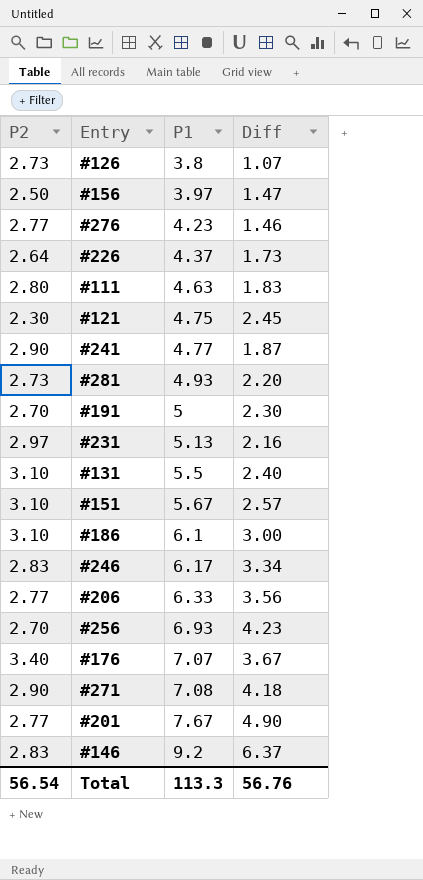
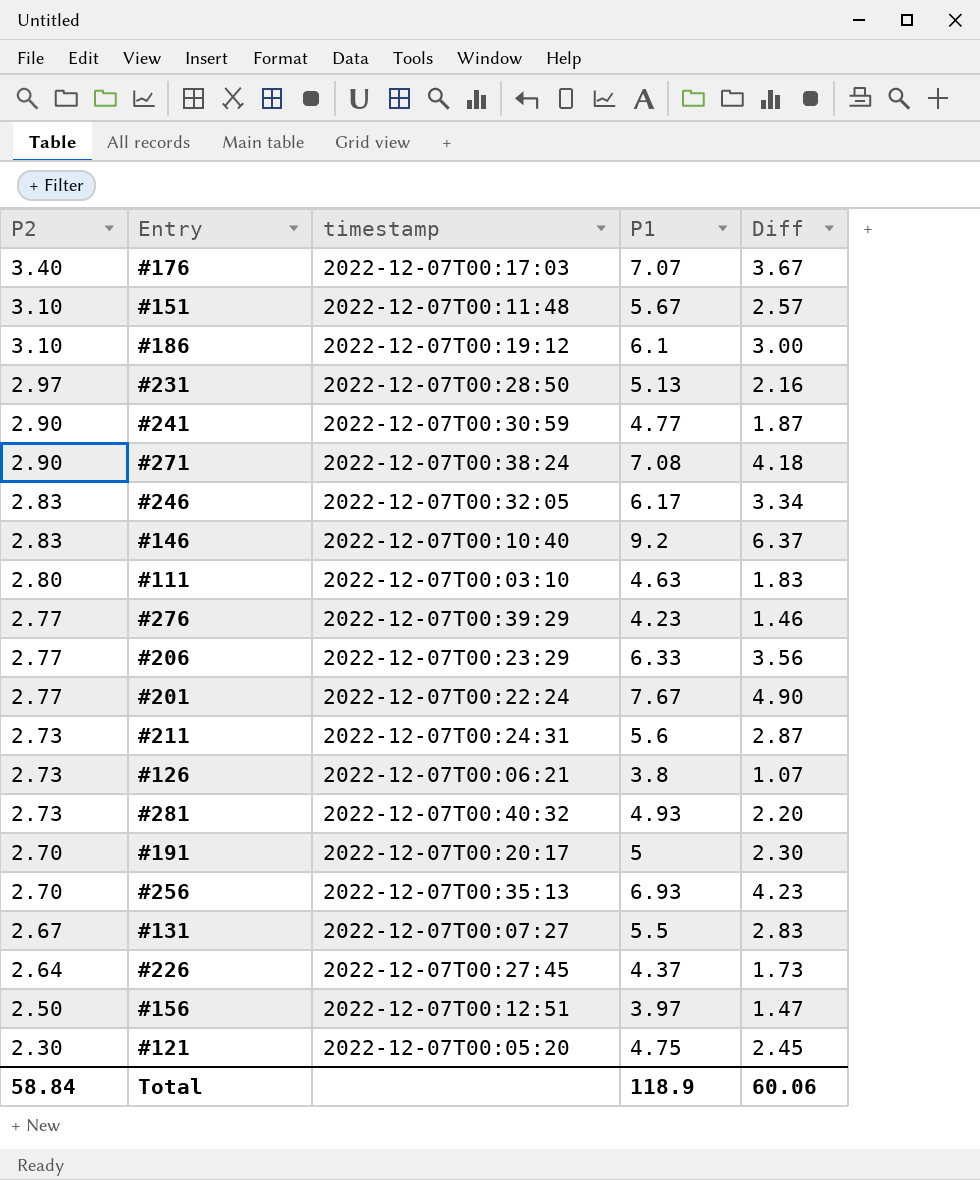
row order: P1 ascending -> P2 descending
column timestamp | position: none -> 3
row #211: none -> 2.73 | 2022-12-07T00:24:31 | 5.6 | 2.87
#131 | P2: 3.10 -> 2.67
#131 | Diff: 2.40 -> 2.83
Total | P2: 56.54 -> 58.84
Total | P1: 113.3 -> 118.9
Total | Diff: 56.76 -> 60.06

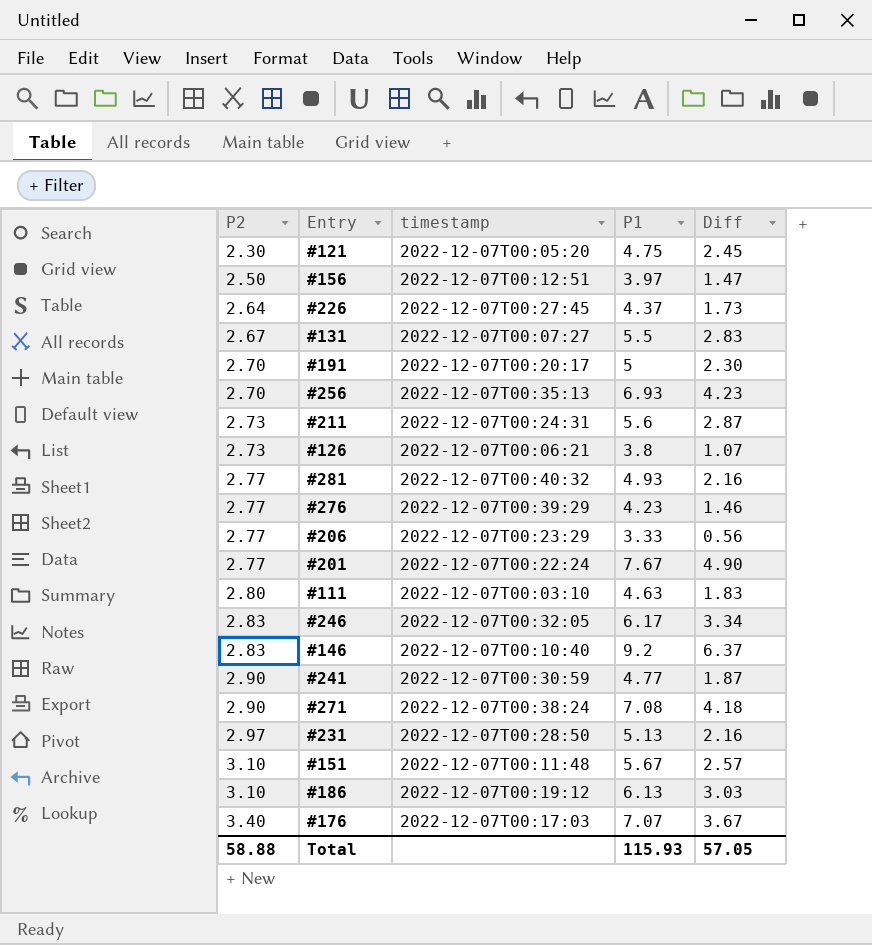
row order: P2 descending -> P2 ascending
#281 | P2: 2.73 -> 2.77
#281 | Diff: 2.20 -> 2.16
#206 | P1: 6.33 -> 3.33
#206 | Diff: 3.56 -> 0.56
#186 | P1: 6.1 -> 6.13
#186 | Diff: 3.00 -> 3.03
Total | P2: 58.84 -> 58.88
Total | P1: 118.9 -> 115.93
Total | Diff: 60.06 -> 57.05

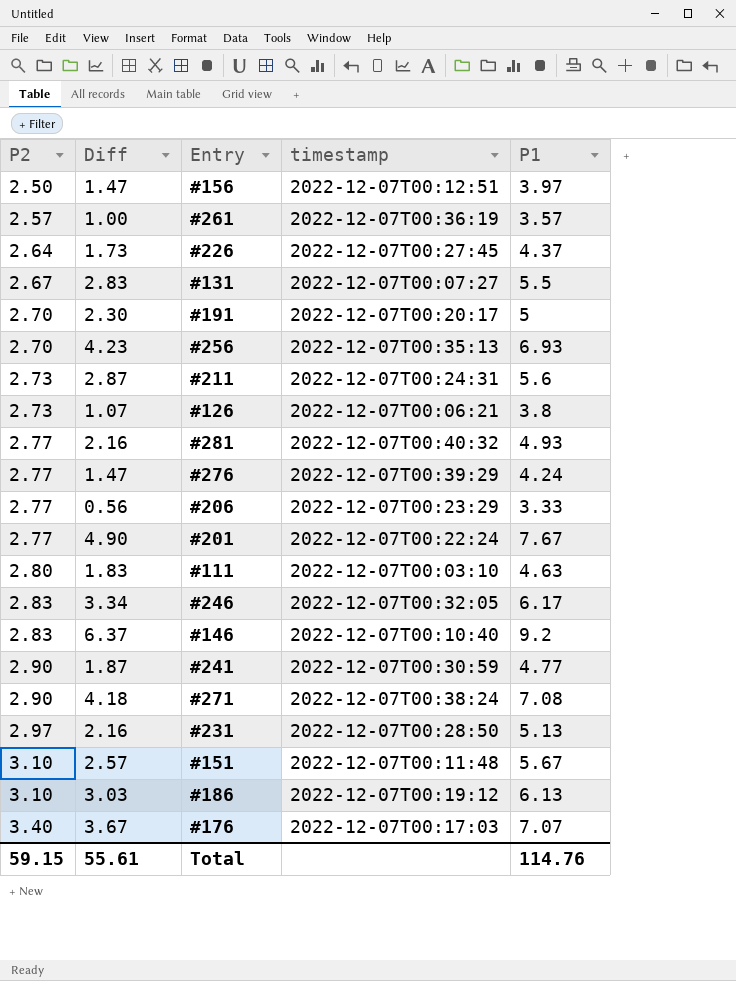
column Diff | position: 5 -> 2
row #121: 2.30 | 2022-12-07T00:05:20 | 4.75 | 2.45 -> none
row #261: none -> 2.57 | 1.00 | 2022-12-07T00:36:19 | 3.57
#276 | Diff: 1.46 -> 1.47
#276 | P1: 4.23 -> 4.24
Total | P2: 58.88 -> 59.15
Total | Diff: 57.05 -> 55.61
Total | P1: 115.93 -> 114.76

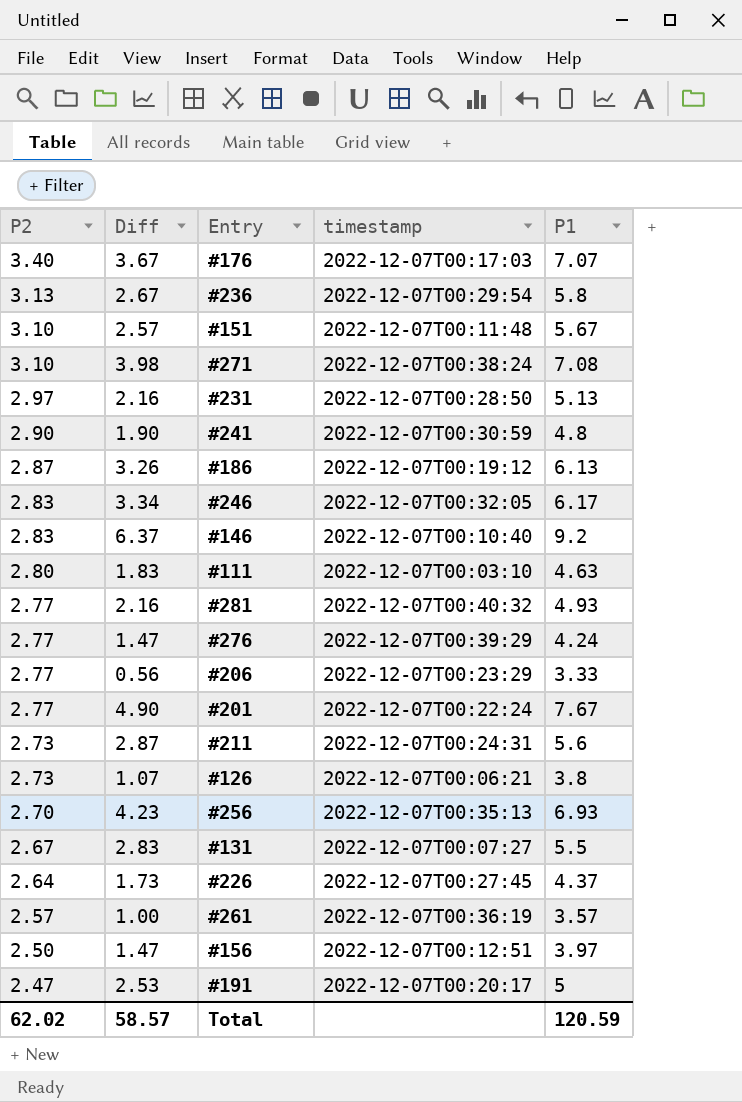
row order: P2 ascending -> P2 descending
row #236: none -> 3.13 | 2.67 | 2022-12-07T00:29:54 | 5.8
#271 | P2: 2.90 -> 3.10
#271 | Diff: 4.18 -> 3.98
#241 | Diff: 1.87 -> 1.90
#241 | P1: 4.77 -> 4.8
#186 | P2: 3.10 -> 2.87
#186 | Diff: 3.03 -> 3.26
#191 | P2: 2.70 -> 2.47
#191 | Diff: 2.30 -> 2.53
Total | P2: 59.15 -> 62.02
Total | Diff: 55.61 -> 58.57
Total | P1: 114.76 -> 120.59

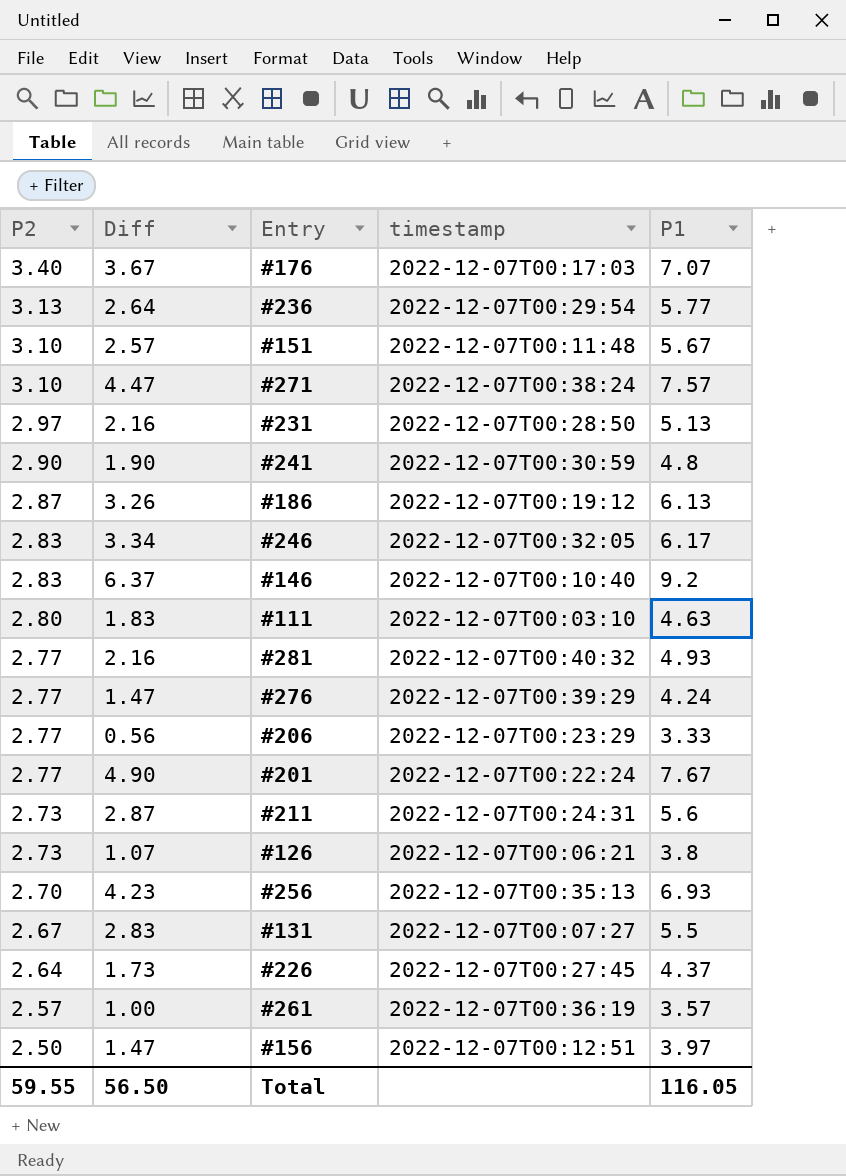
row #191: 2.47 | 2.53 | 2022-12-07T00:20:17 | 5 -> none
#236 | Diff: 2.67 -> 2.64
#236 | P1: 5.8 -> 5.77
#271 | Diff: 3.98 -> 4.47
#271 | P1: 7.08 -> 7.57
Total | P2: 62.02 -> 59.55
Total | Diff: 58.57 -> 56.50
Total | P1: 120.59 -> 116.05

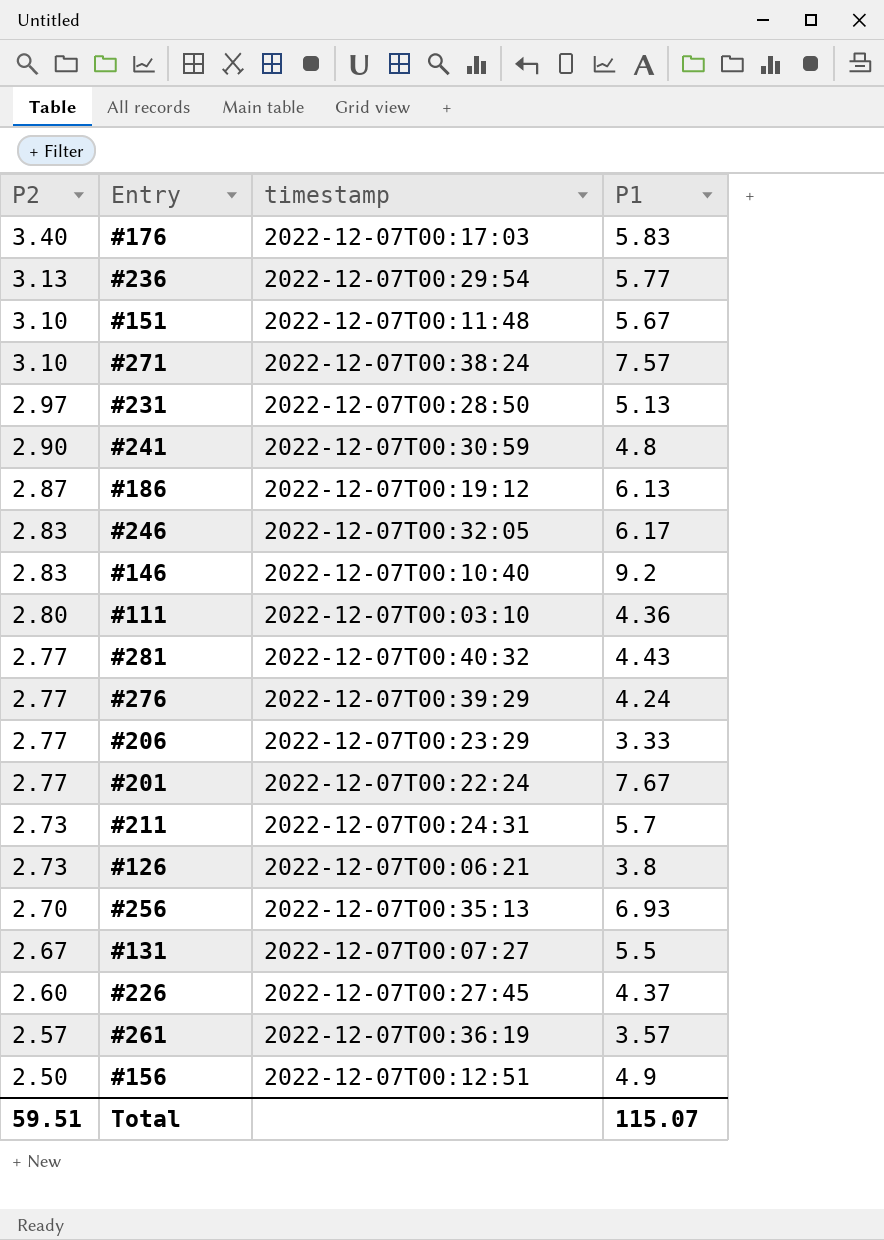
column Diff | formula: [P1] - [P2] -> none
#176 | P1: 7.07 -> 5.83
#111 | P1: 4.63 -> 4.36
#281 | P1: 4.93 -> 4.43
#211 | P1: 5.6 -> 5.7
#226 | P2: 2.64 -> 2.60
#156 | P1: 3.97 -> 4.9
Total | P2: 59.55 -> 59.51
Total | P1: 116.05 -> 115.07

